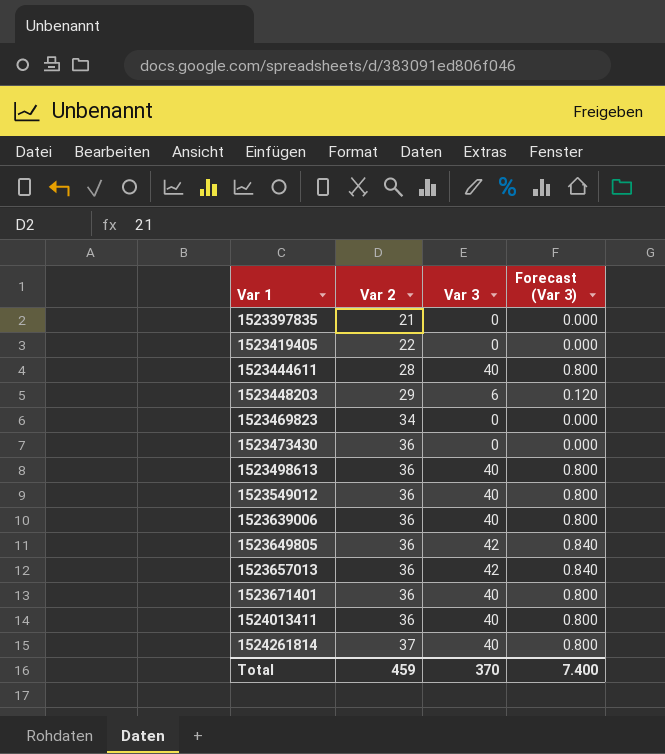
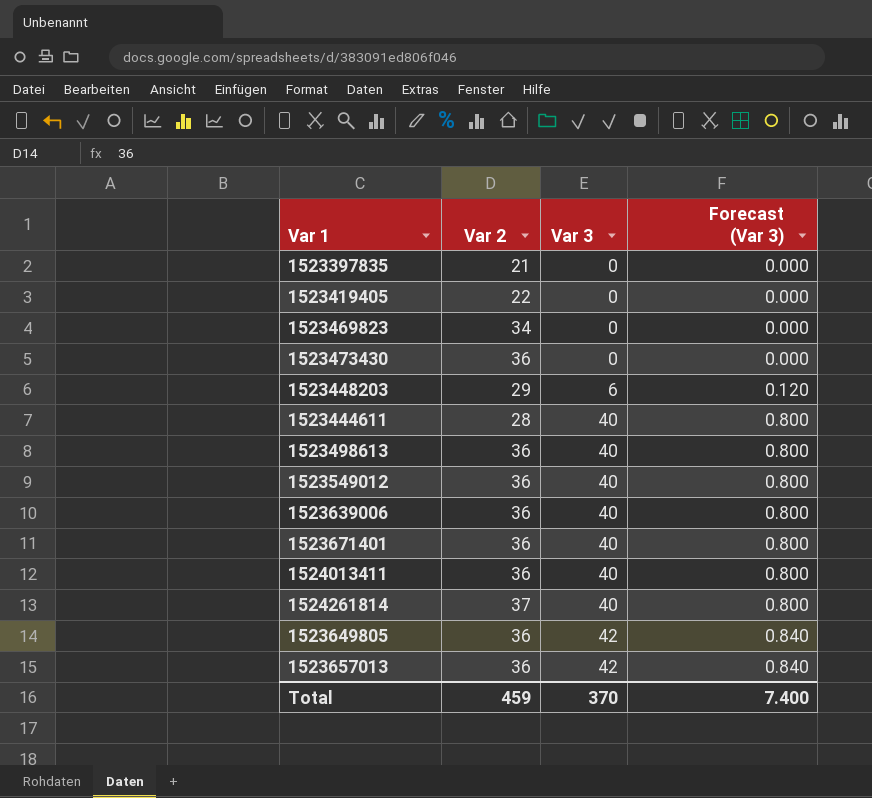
row order: Var 1 ascending -> Var 3 ascending

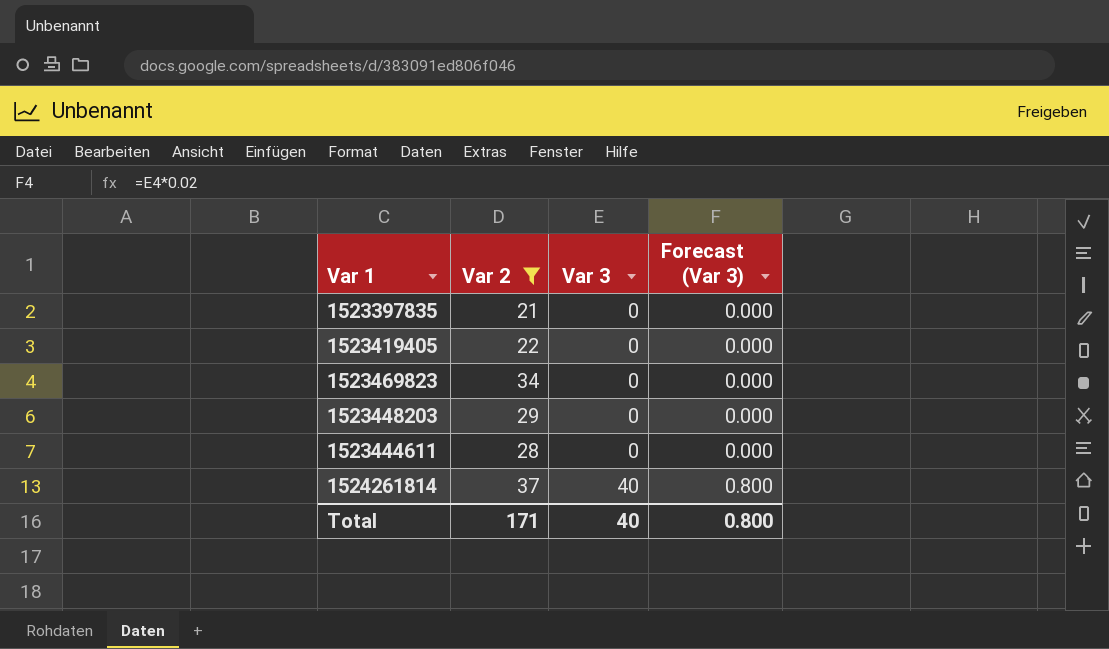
filter: none -> Var 2 != 36
1523448203 | Var 3: 6 -> 0
1523448203 | Forecast (Var 3): 0.120 -> 0.000
1523444611 | Var 3: 40 -> 0
1523444611 | Forecast (Var 3): 0.800 -> 0.000
Total | Var 2: 459 -> 171
Total | Var 3: 370 -> 40
Total | Forecast (Var 3): 7.400 -> 0.800

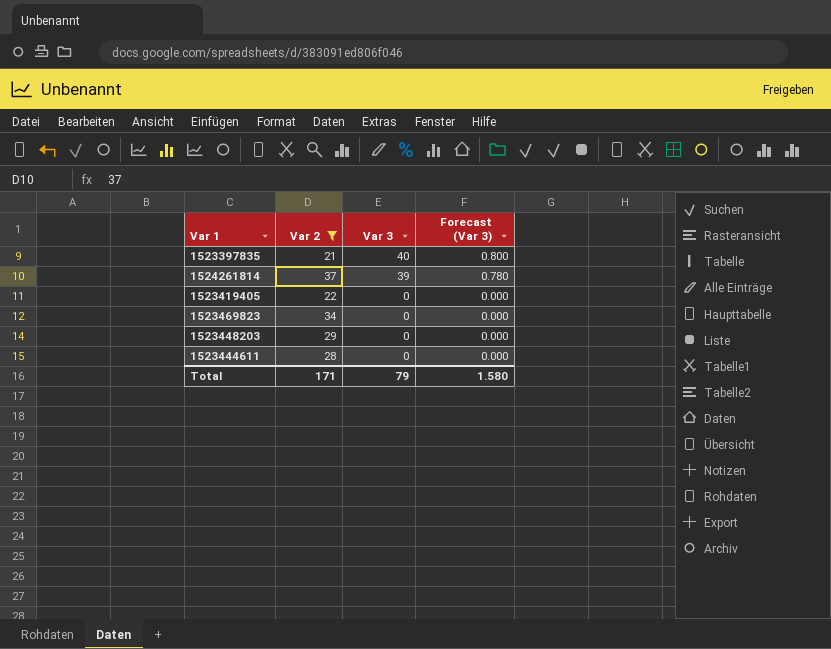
row order: Var 3 ascending -> Var 3 descending
1523397835 | Var 3: 0 -> 40
1523397835 | Forecast (Var 3): 0.000 -> 0.800
1524261814 | Var 3: 40 -> 39
1524261814 | Forecast (Var 3): 0.800 -> 0.780
Total | Var 3: 40 -> 79
Total | Forecast (Var 3): 0.800 -> 1.580

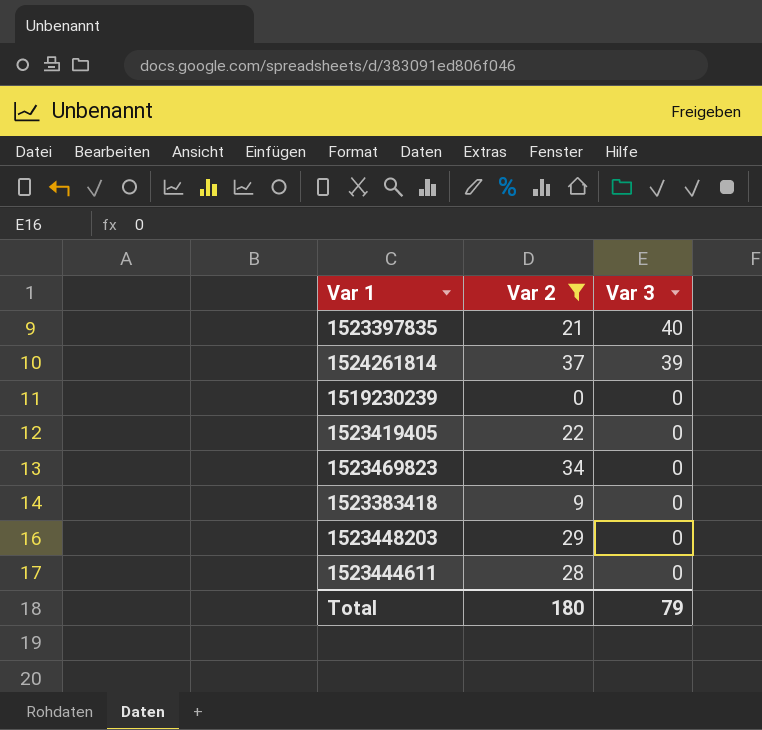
column Forecast (Var 3) | formula: [Var 3] * 0.02 -> none
row 1519230239: none -> 0 | 0
row 1523383418: none -> 9 | 0
Total | Var 2: 171 -> 180

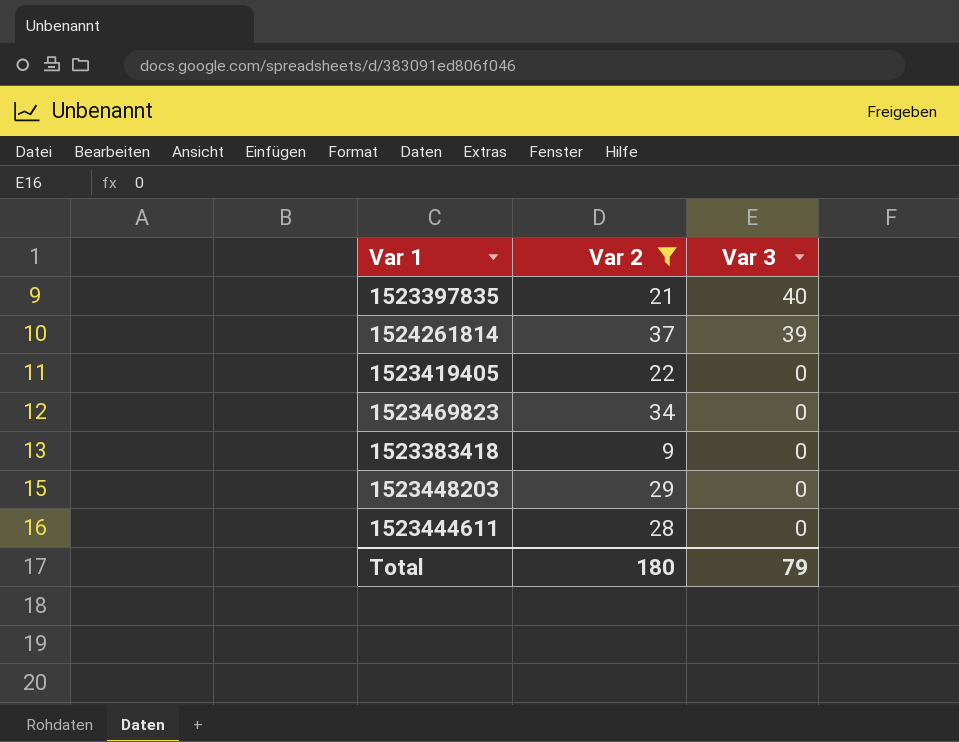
row 1519230239: 0 | 0 -> none

